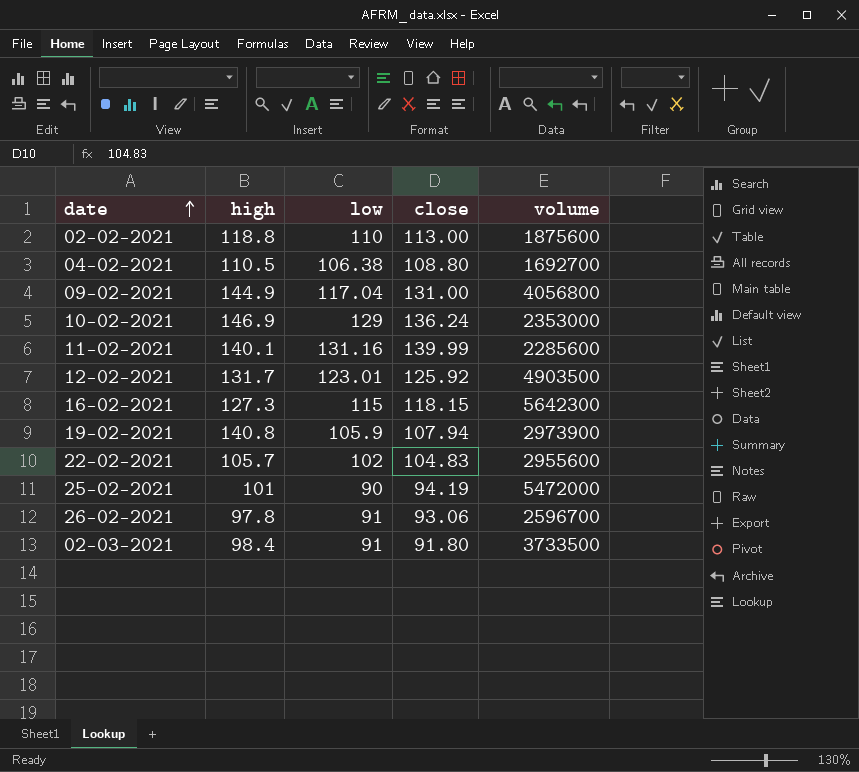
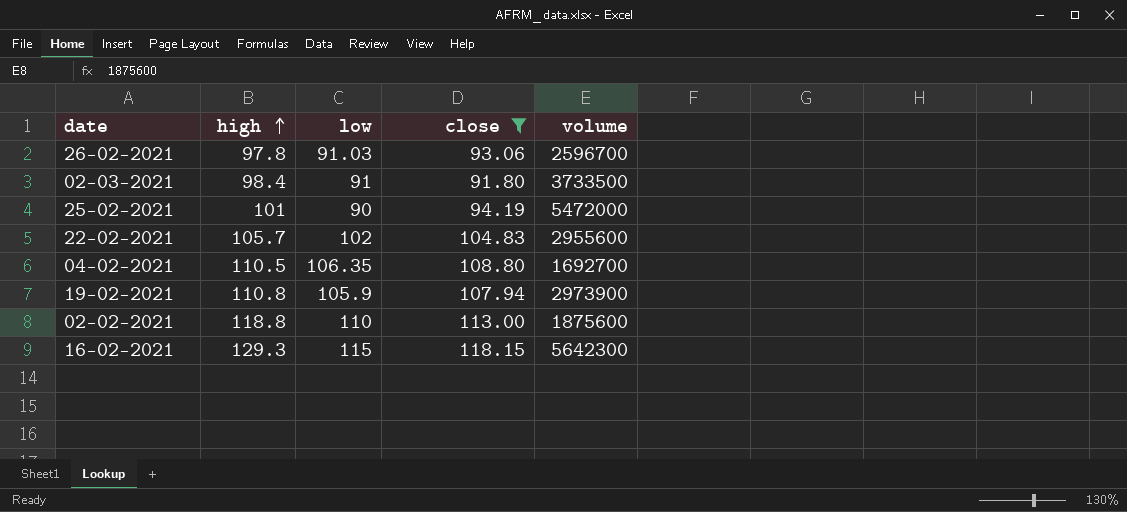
filter: none -> close <= 118.15
row order: date ascending -> high ascending
26-02-2021 | low: 91 -> 91.03
04-02-2021 | low: 106.38 -> 106.35
19-02-2021 | high: 140.8 -> 110.8
16-02-2021 | high: 127.3 -> 129.3

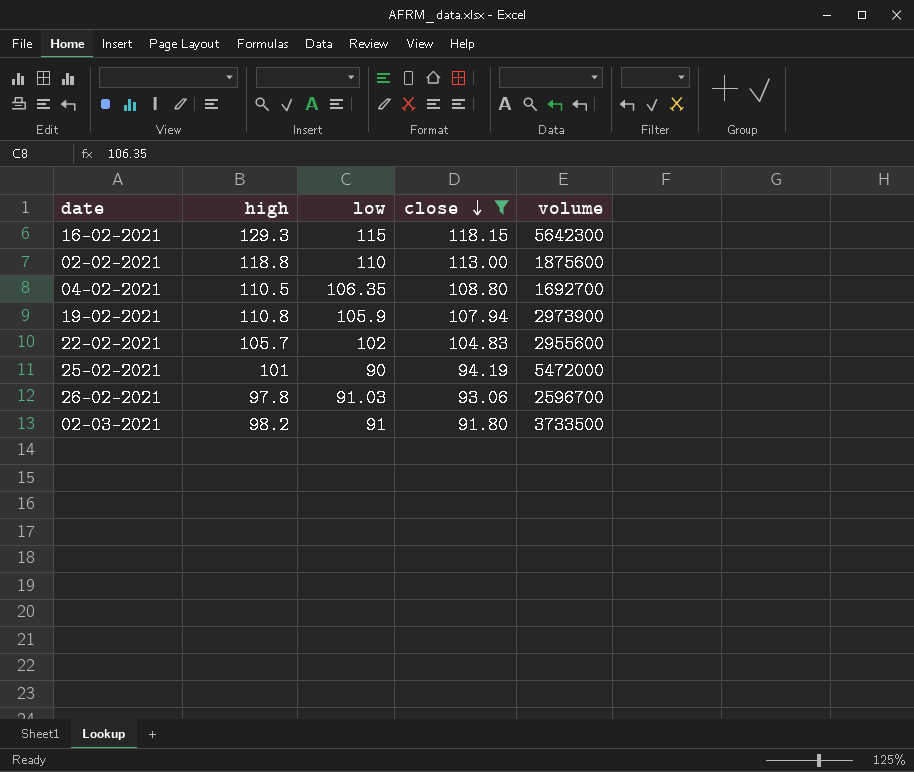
row order: high ascending -> close descending
02-03-2021 | high: 98.4 -> 98.2

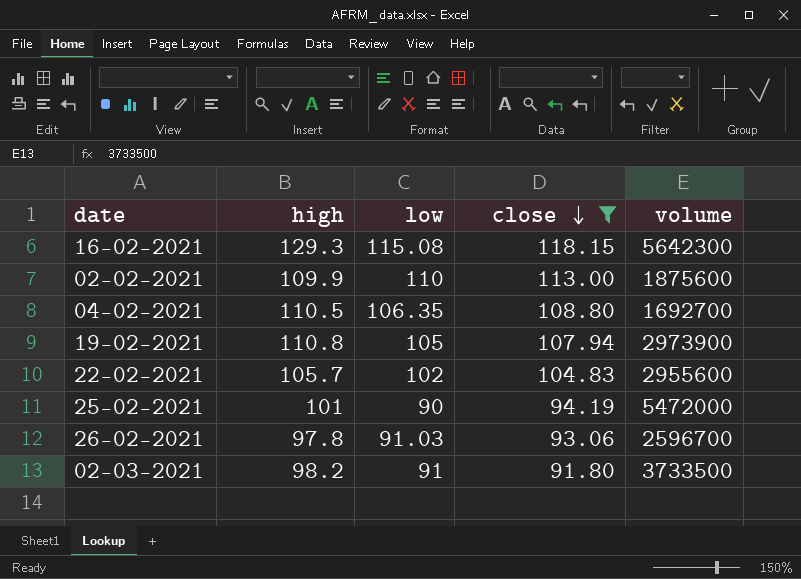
16-02-2021 | low: 115 -> 115.08
02-02-2021 | high: 118.8 -> 109.9
19-02-2021 | low: 105.9 -> 105

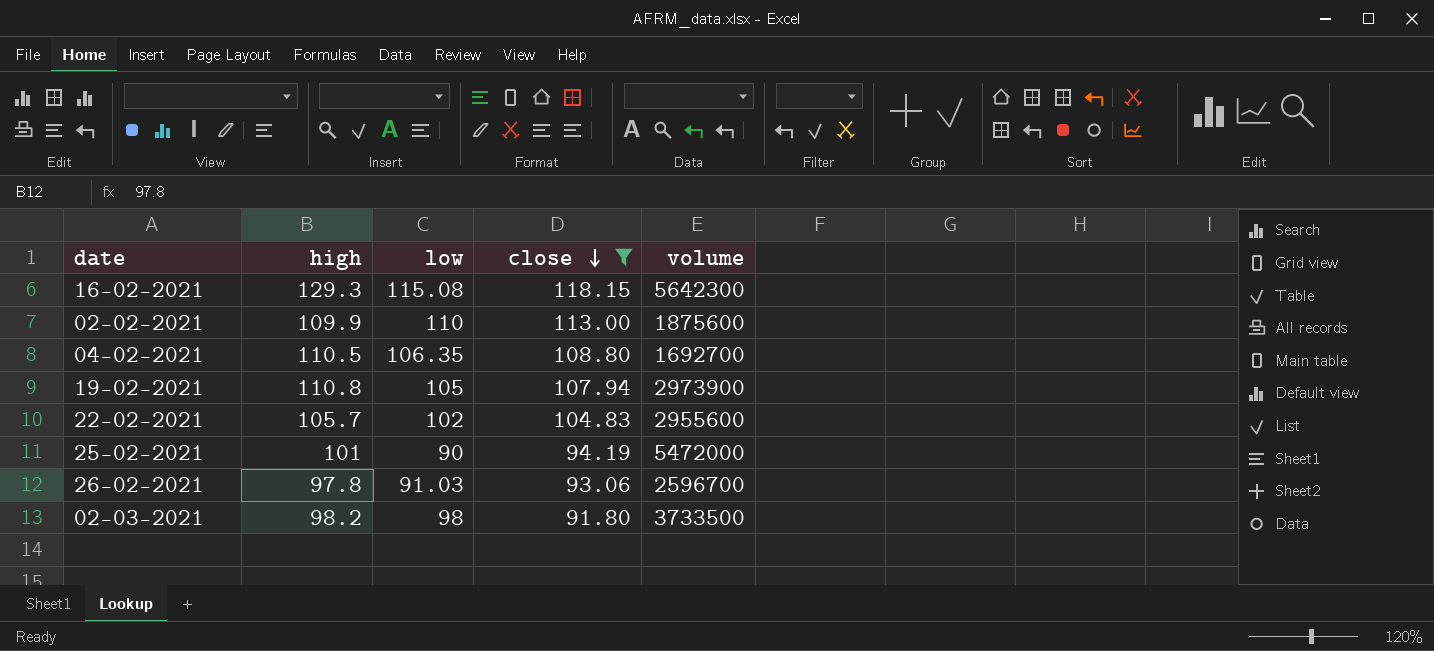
02-03-2021 | low: 91 -> 98

